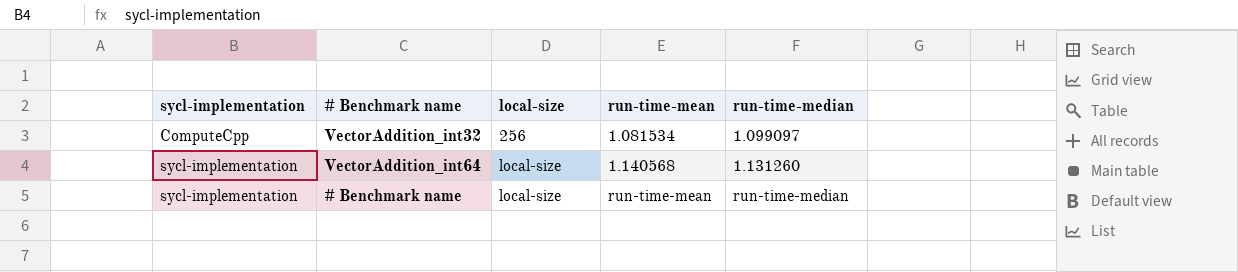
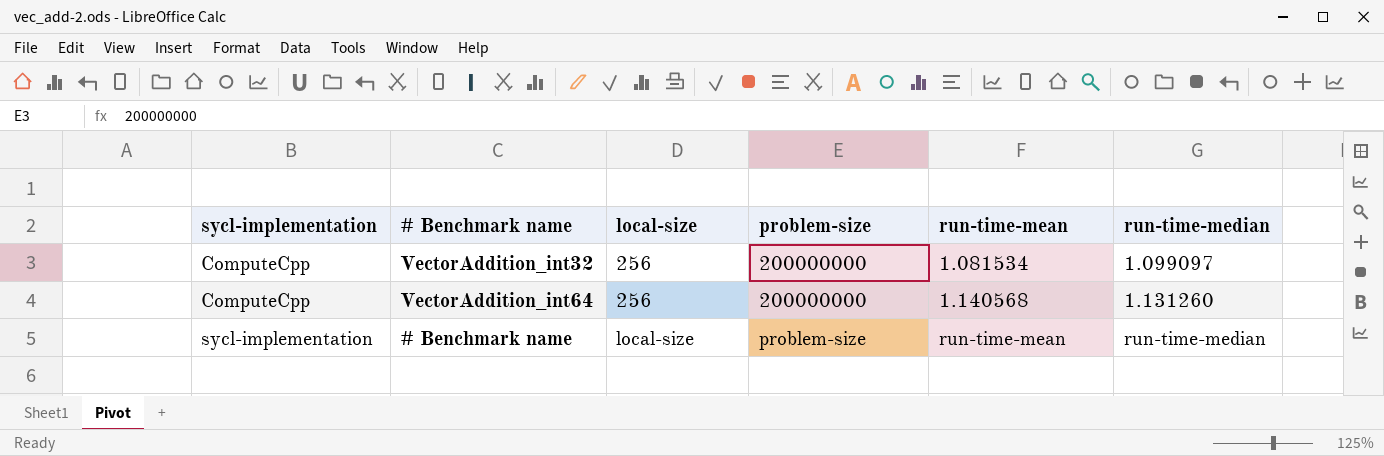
column problem-size | position: none -> 4
VectorAddition_int64 | sycl-implementation: sycl-implementation -> ComputeCpp
VectorAddition_int64 | local-size: local-size -> 256

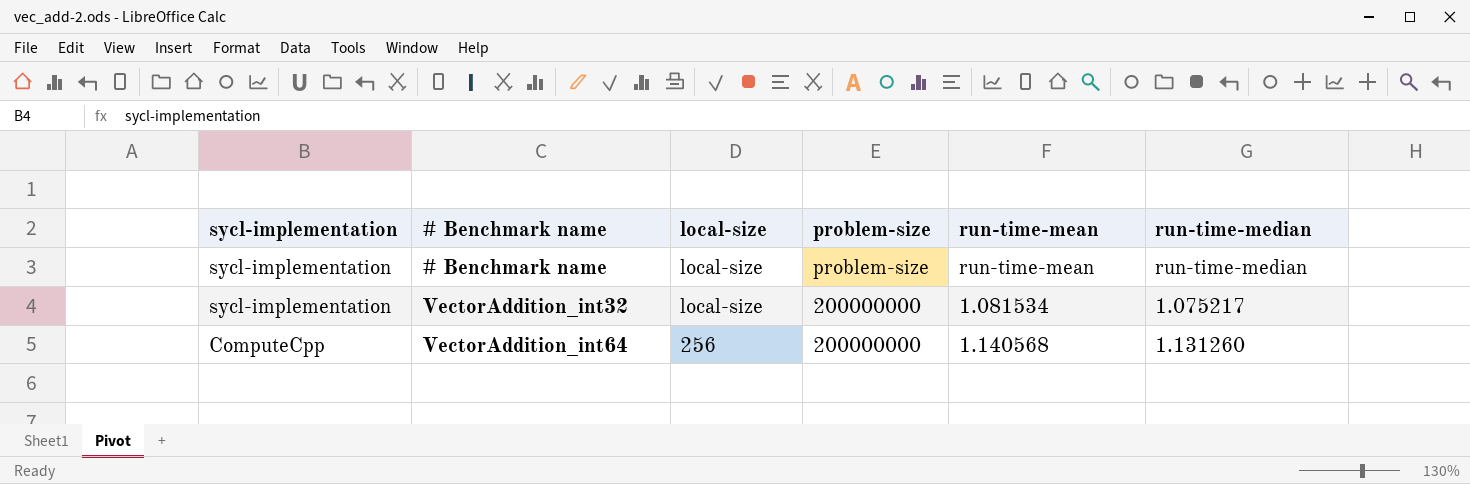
row order: sycl-implementation ascending -> sycl-implementation descending
VectorAddition_int32 | sycl-implementation: ComputeCpp -> sycl-implementation
VectorAddition_int32 | local-size: 256 -> local-size
VectorAddition_int32 | run-time-median: 1.099097 -> 1.075217

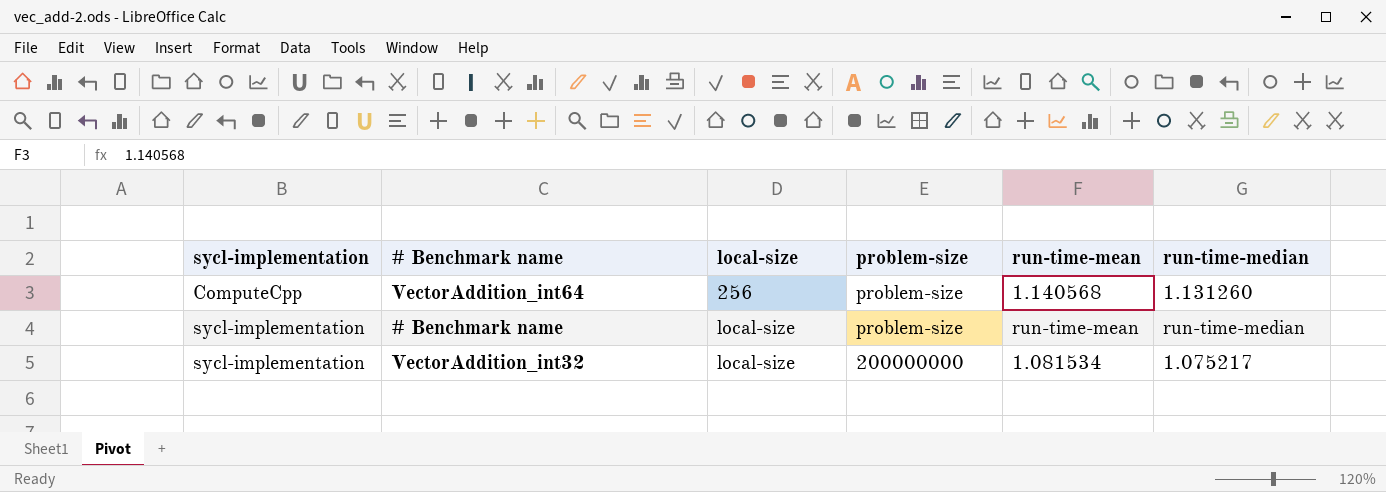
row order: sycl-implementation descending -> sycl-implementation ascending
VectorAddition_int64 | problem-size: 200000000 -> problem-size

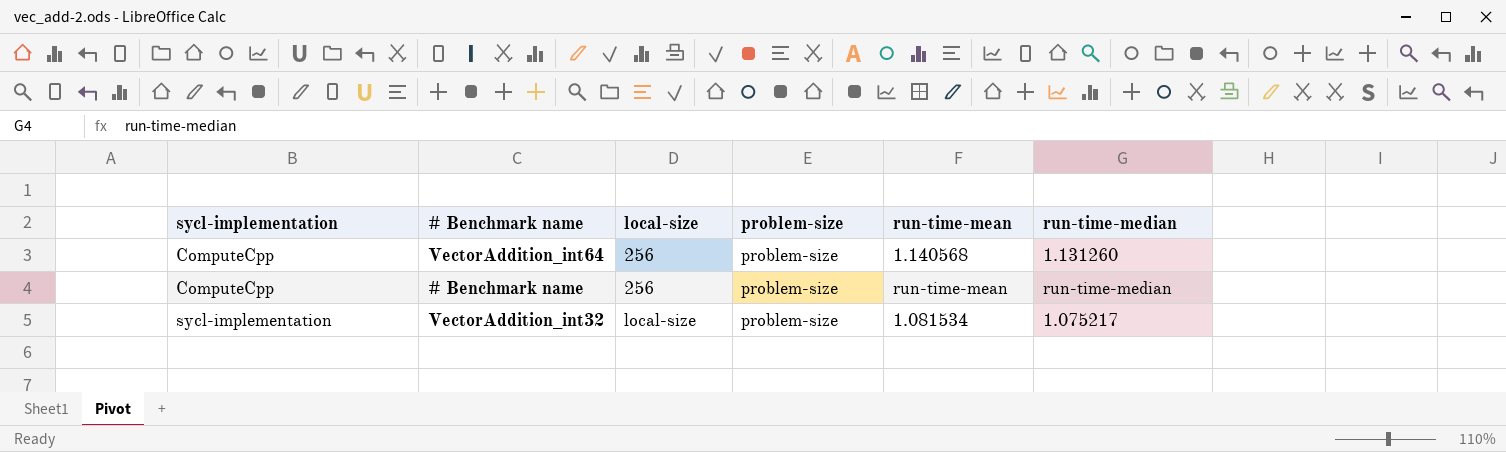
# Benchmark name | sycl-implementation: sycl-implementation -> ComputeCpp
# Benchmark name | local-size: local-size -> 256
VectorAddition_int32 | problem-size: 200000000 -> problem-size

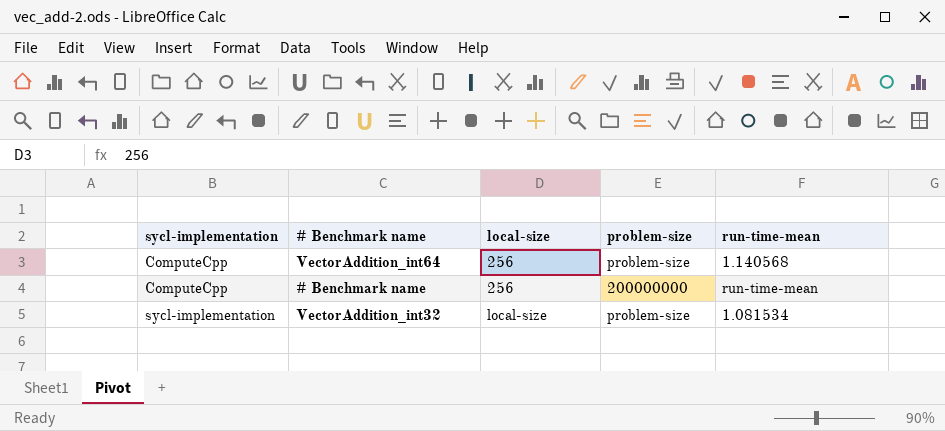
column run-time-median | position: 6 -> none
# Benchmark name | problem-size: problem-size -> 200000000

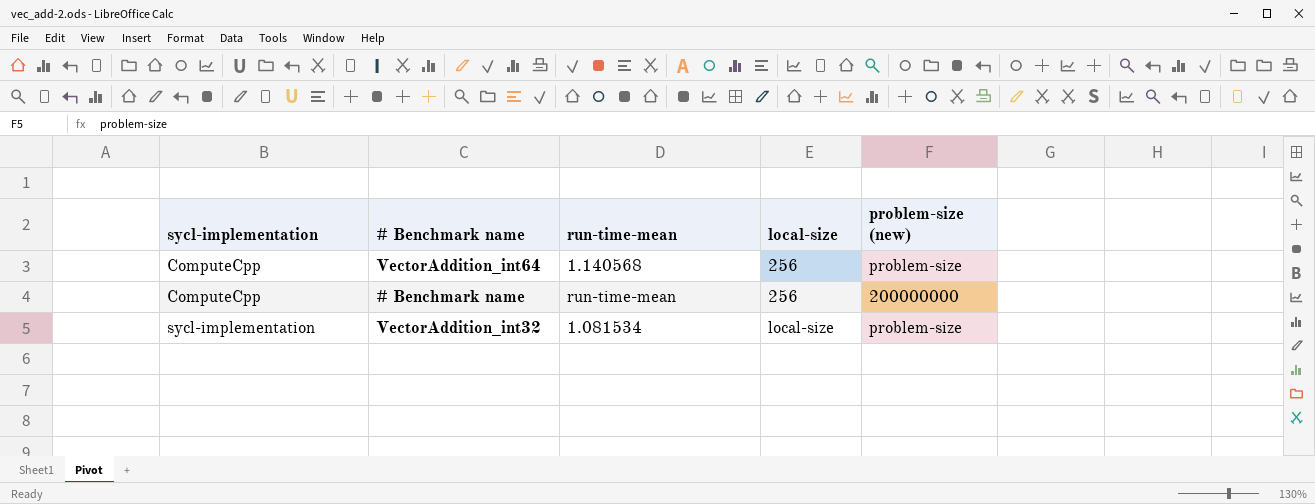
column run-time-mean | position: 5 -> 3
column name: problem-size -> problem-size (new)

